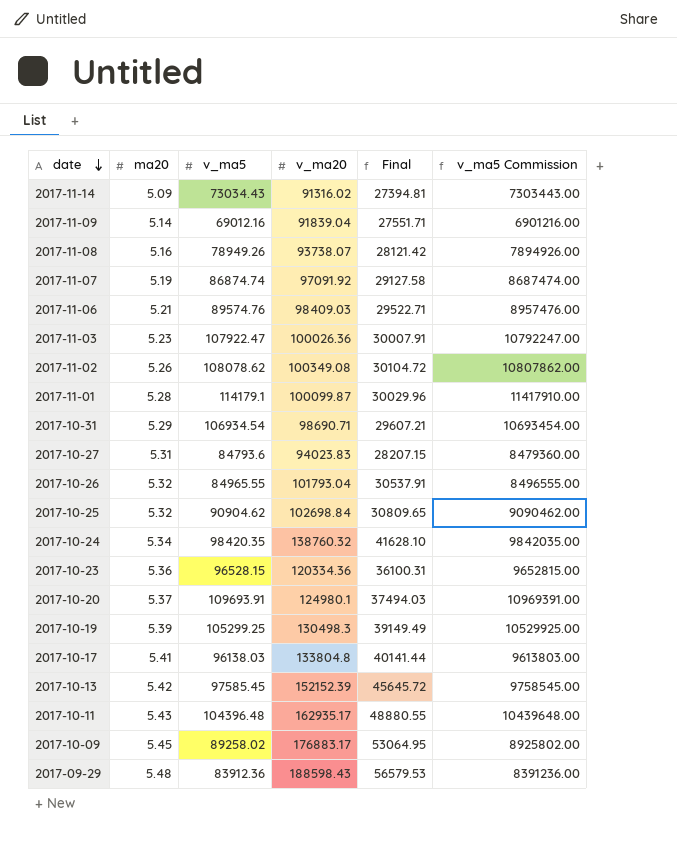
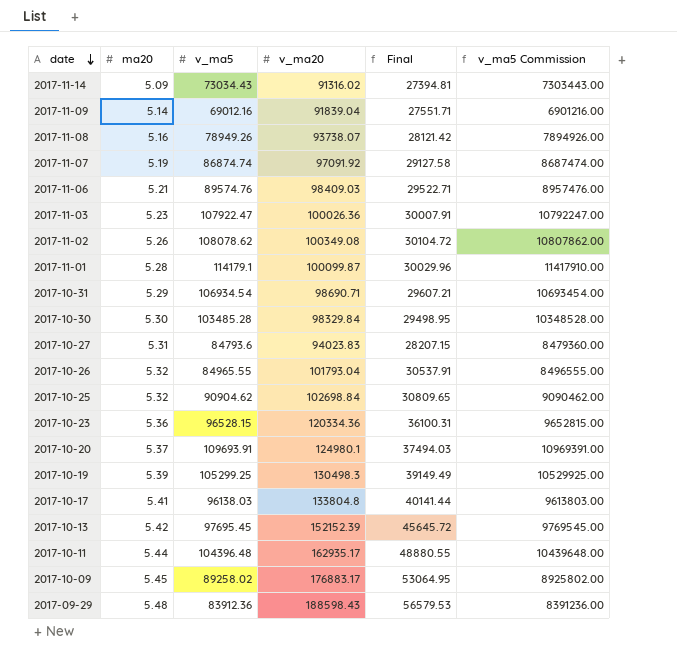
row 2017-10-24: 5.34 | 98420.35 | 138760.32 | 41628.10 | 9842035.00 -> none
row 2017-10-30: none -> 5.30 | 103485.28 | 98329.84 | 29498.95 | 10348528.00
2017-10-13 | v_ma5: 97585.45 -> 97695.45
2017-10-13 | v_ma5 Commission: 9758545.00 -> 9769545.00
2017-10-11 | ma20: 5.43 -> 5.44

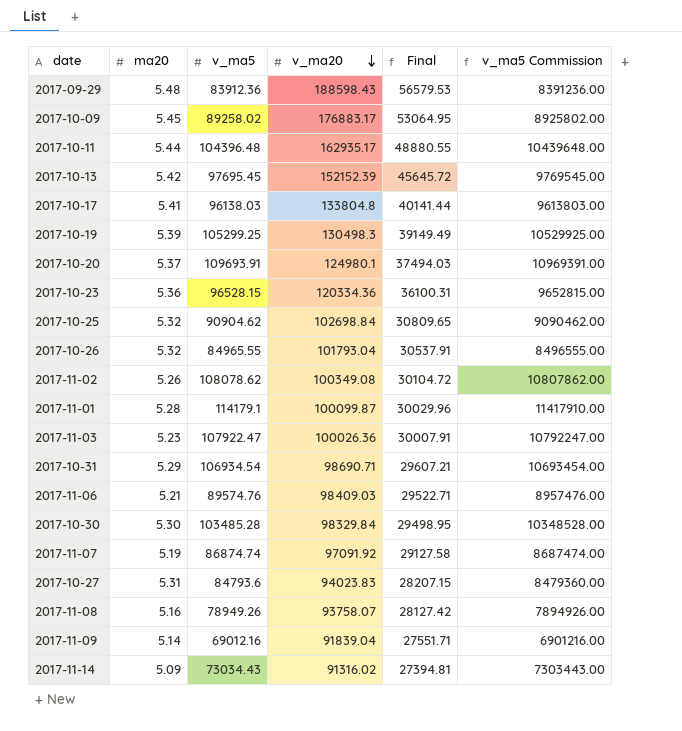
row order: date descending -> v_ma20 descending
2017-11-08 | v_ma20: 93738.07 -> 93758.07
2017-11-08 | Final: 28121.42 -> 28127.42

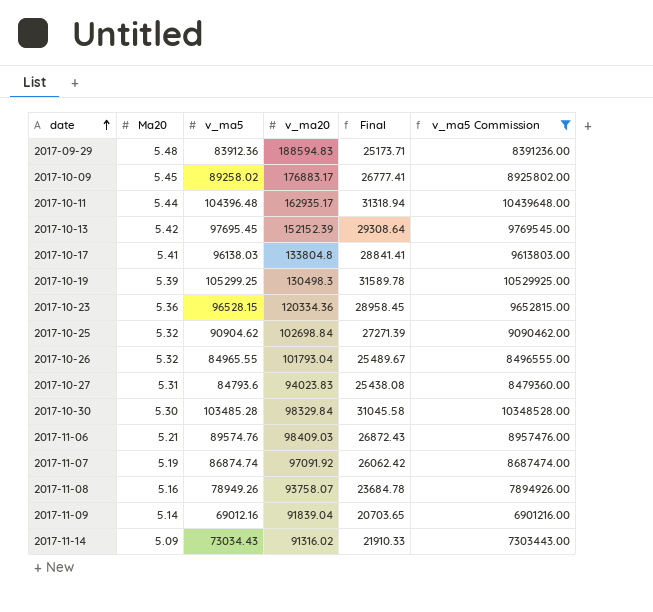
filter: none -> v_ma5 Commission <= 10529925.00
row order: v_ma20 descending -> date ascending
column name: ma20 -> Ma20
column Final | formula: [v_ma20] * 0.3 -> [v_ma5] * 0.3
2017-09-29 | v_ma20: 188598.43 -> 188594.83

